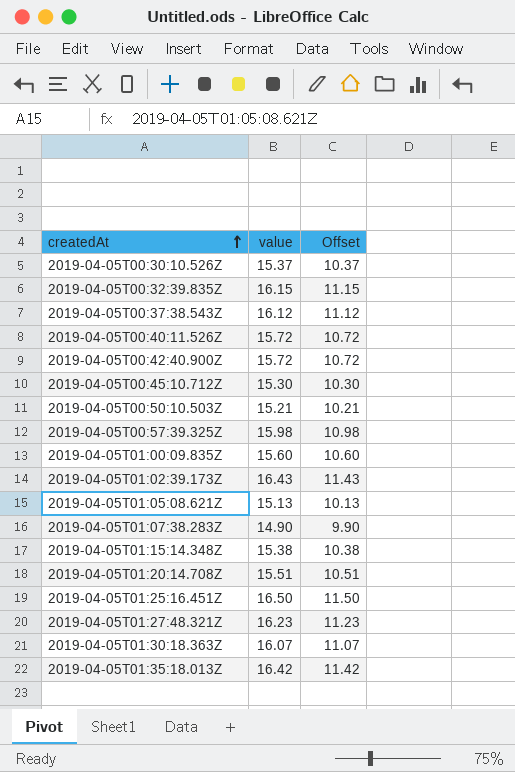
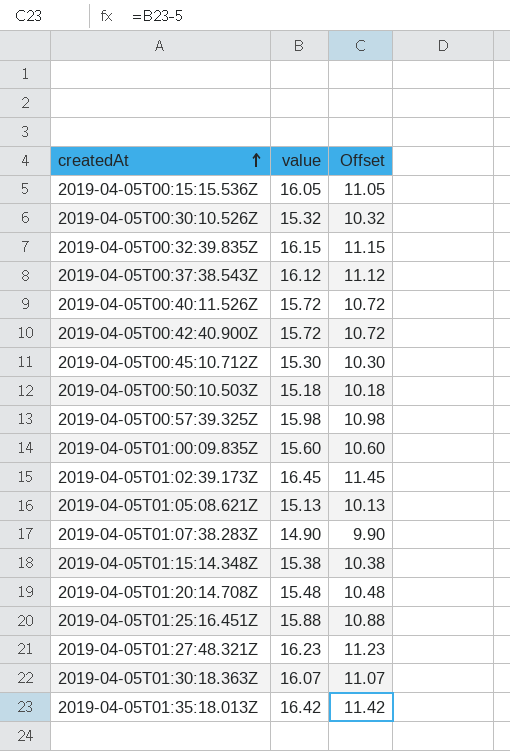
row 2019-04-05T00:15:15.536Z: none -> 16.05 | 11.05
2019-04-05T00:30:10.526Z | value: 15.37 -> 15.32
2019-04-05T00:30:10.526Z | Offset: 10.37 -> 10.32
2019-04-05T00:50:10.503Z | value: 15.21 -> 15.18
2019-04-05T00:50:10.503Z | Offset: 10.21 -> 10.18
2019-04-05T01:02:39.173Z | value: 16.43 -> 16.45
2019-04-05T01:02:39.173Z | Offset: 11.43 -> 11.45
2019-04-05T01:20:14.708Z | value: 15.51 -> 15.48
2019-04-05T01:20:14.708Z | Offset: 10.51 -> 10.48
2019-04-05T01:25:16.451Z | value: 16.50 -> 15.88
2019-04-05T01:25:16.451Z | Offset: 11.50 -> 10.88

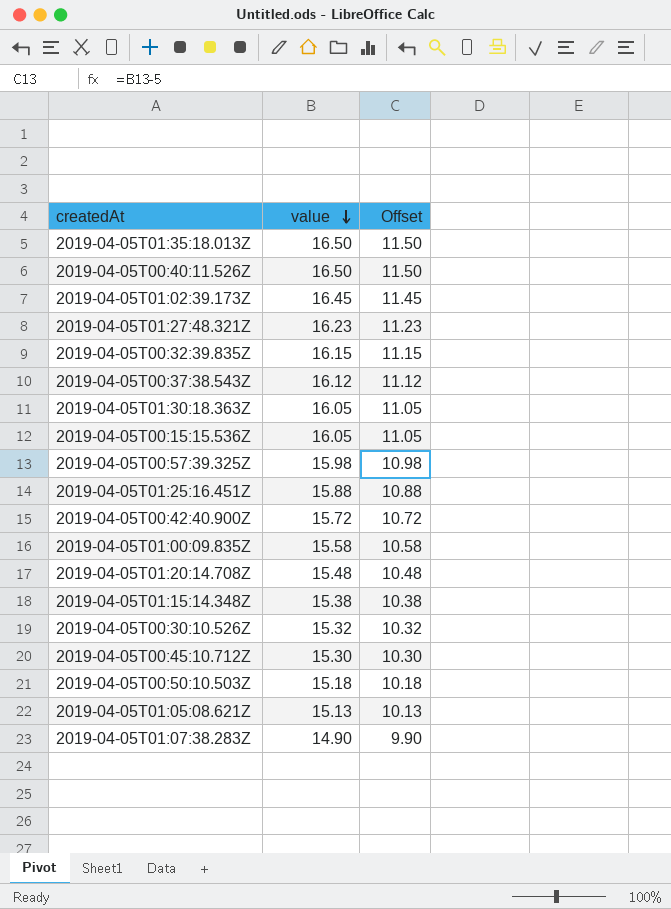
row order: createdAt ascending -> value descending
2019-04-05T01:35:18.013Z | value: 16.42 -> 16.50
2019-04-05T01:35:18.013Z | Offset: 11.42 -> 11.50
2019-04-05T00:40:11.526Z | value: 15.72 -> 16.50
2019-04-05T00:40:11.526Z | Offset: 10.72 -> 11.50
2019-04-05T01:30:18.363Z | value: 16.07 -> 16.05
2019-04-05T01:30:18.363Z | Offset: 11.07 -> 11.05
2019-04-05T01:00:09.835Z | value: 15.60 -> 15.58
2019-04-05T01:00:09.835Z | Offset: 10.60 -> 10.58

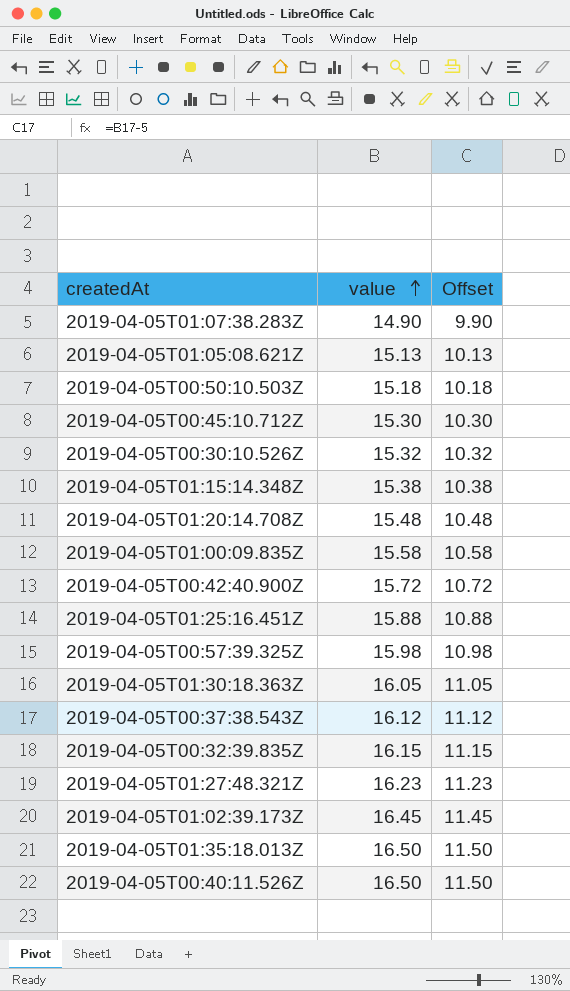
row order: value descending -> value ascending
row 2019-04-05T00:15:15.536Z: 16.05 | 11.05 -> none

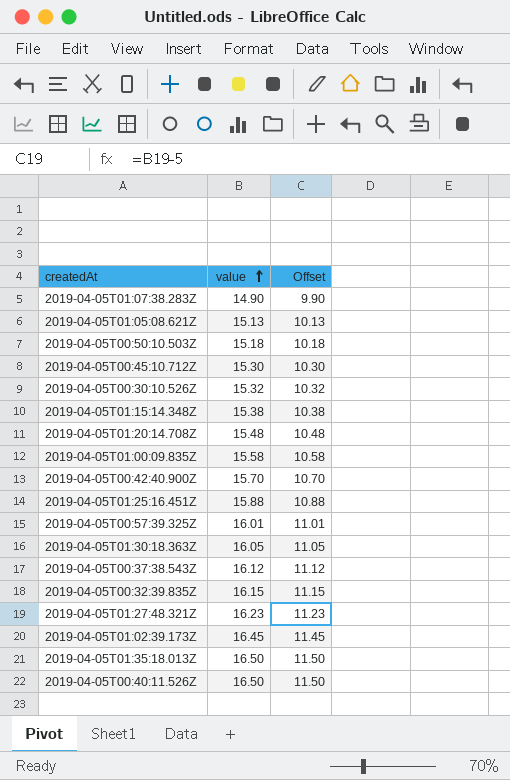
2019-04-05T00:42:40.900Z | value: 15.72 -> 15.70
2019-04-05T00:42:40.900Z | Offset: 10.72 -> 10.70
2019-04-05T00:57:39.325Z | value: 15.98 -> 16.01
2019-04-05T00:57:39.325Z | Offset: 10.98 -> 11.01

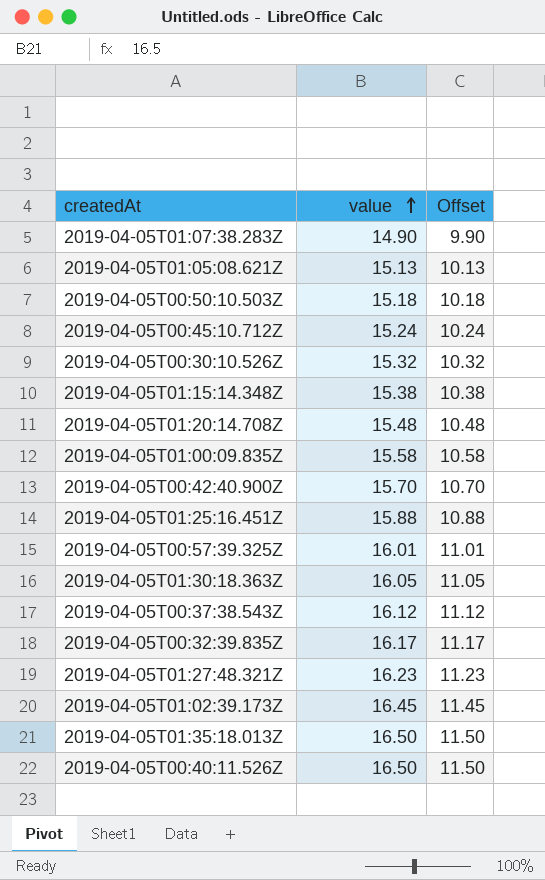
2019-04-05T00:45:10.712Z | value: 15.30 -> 15.24
2019-04-05T00:45:10.712Z | Offset: 10.30 -> 10.24
2019-04-05T00:32:39.835Z | value: 16.15 -> 16.17
2019-04-05T00:32:39.835Z | Offset: 11.15 -> 11.17

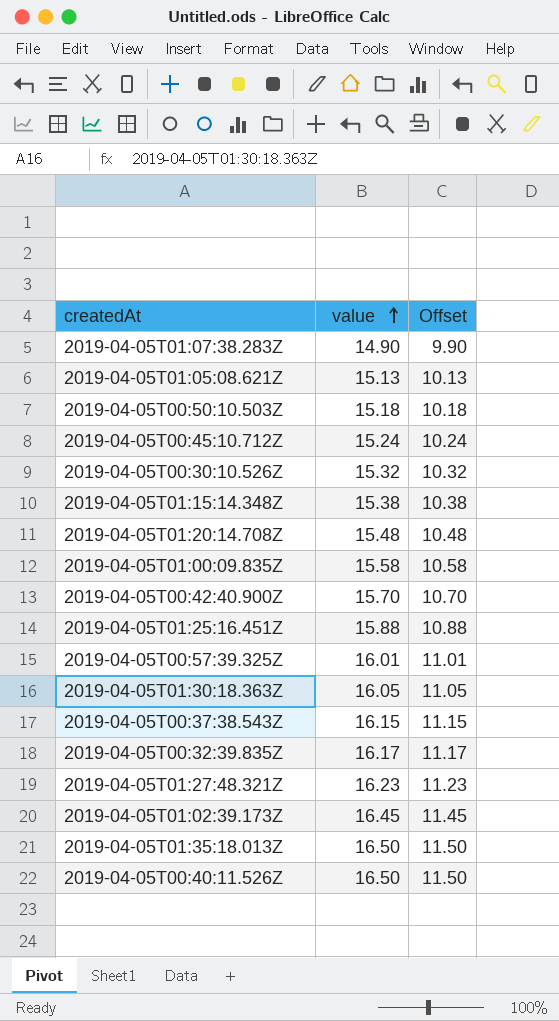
2019-04-05T00:37:38.543Z | value: 16.12 -> 16.15
2019-04-05T00:37:38.543Z | Offset: 11.12 -> 11.15

